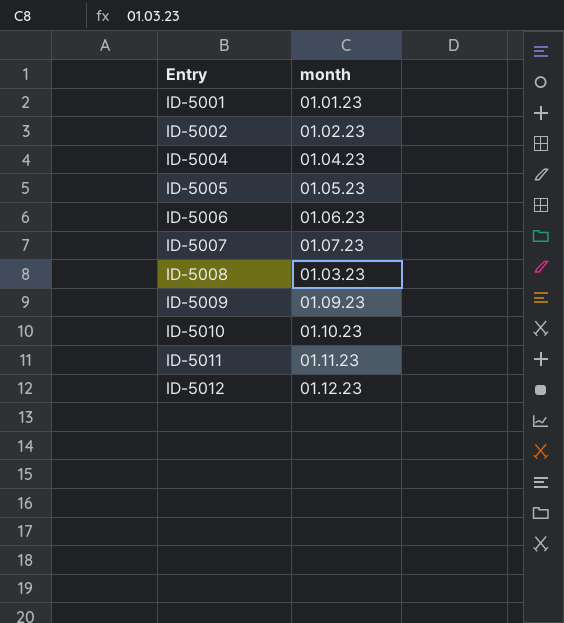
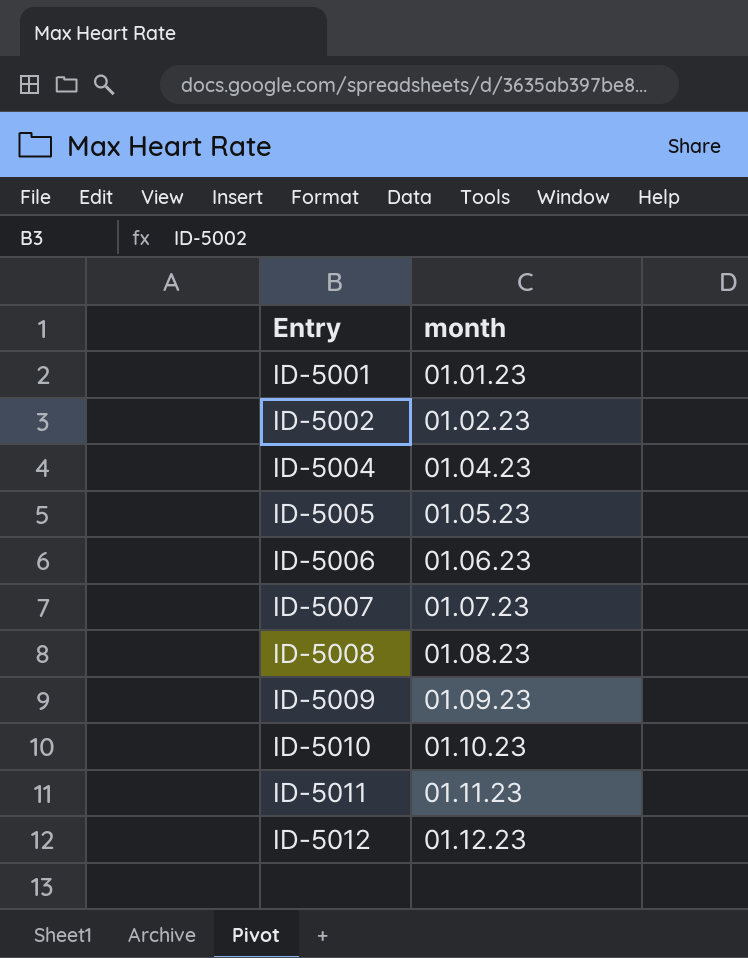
ID-5008 | month: 01.03.23 -> 01.08.23

